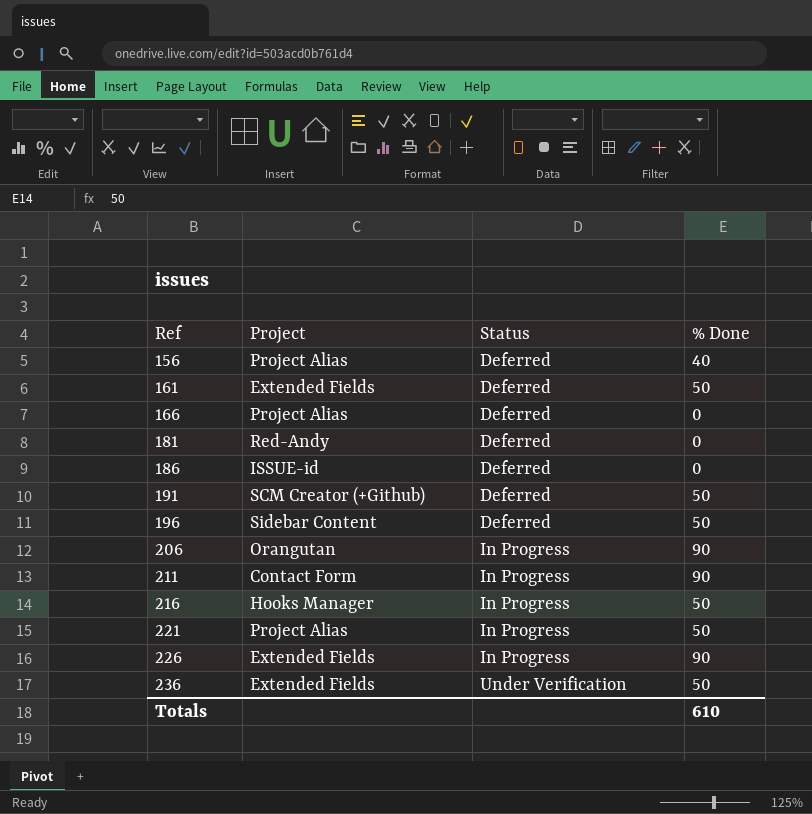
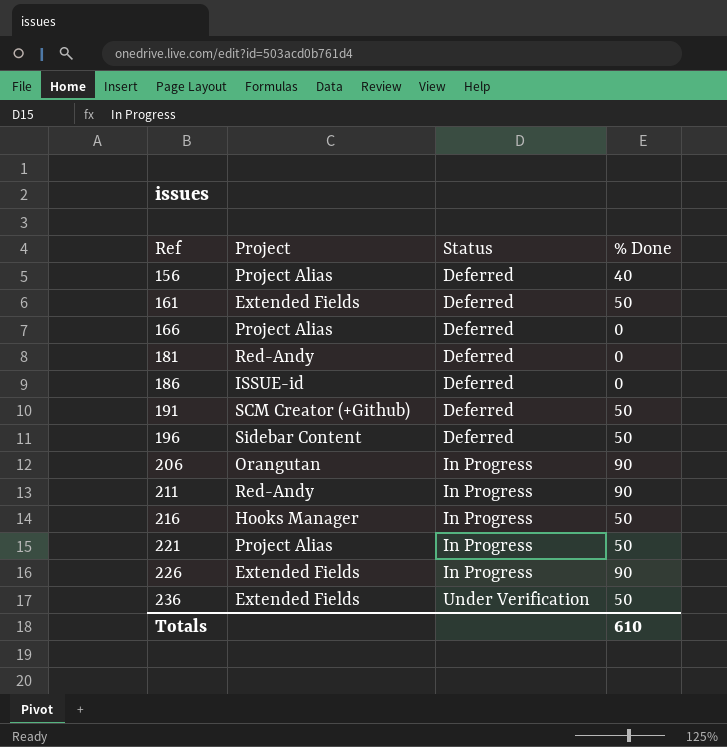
211 | Project: Contact Form -> Red-Andy

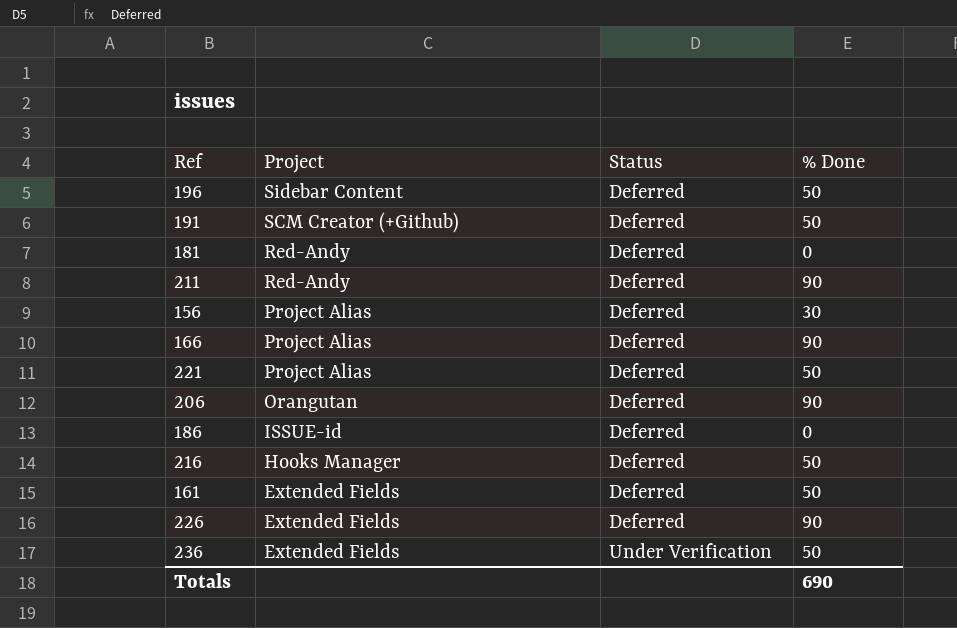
row order: Ref ascending -> Project descending
211 | Status: In Progress -> Deferred
156 | % Done: 40 -> 30
166 | % Done: 0 -> 90
221 | Status: In Progress -> Deferred
206 | Status: In Progress -> Deferred
216 | Status: In Progress -> Deferred
226 | Status: In Progress -> Deferred
Totals | % Done: 610 -> 690

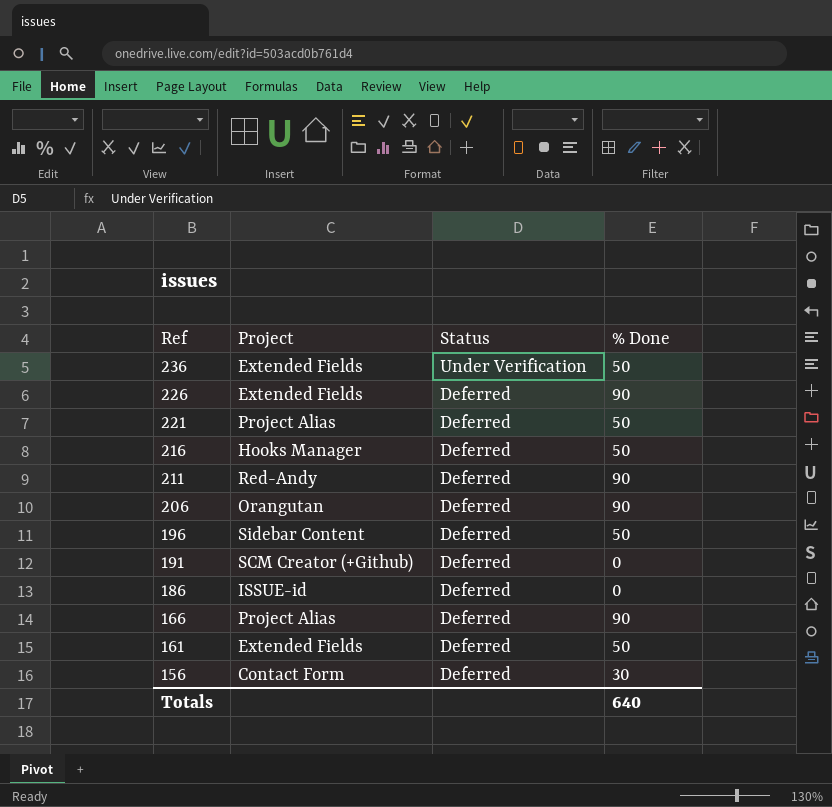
row order: Project descending -> Ref descending
row 181: Red-Andy | Deferred | 0 -> none
191 | % Done: 50 -> 0
156 | Project: Project Alias -> Contact Form
Totals | % Done: 690 -> 640

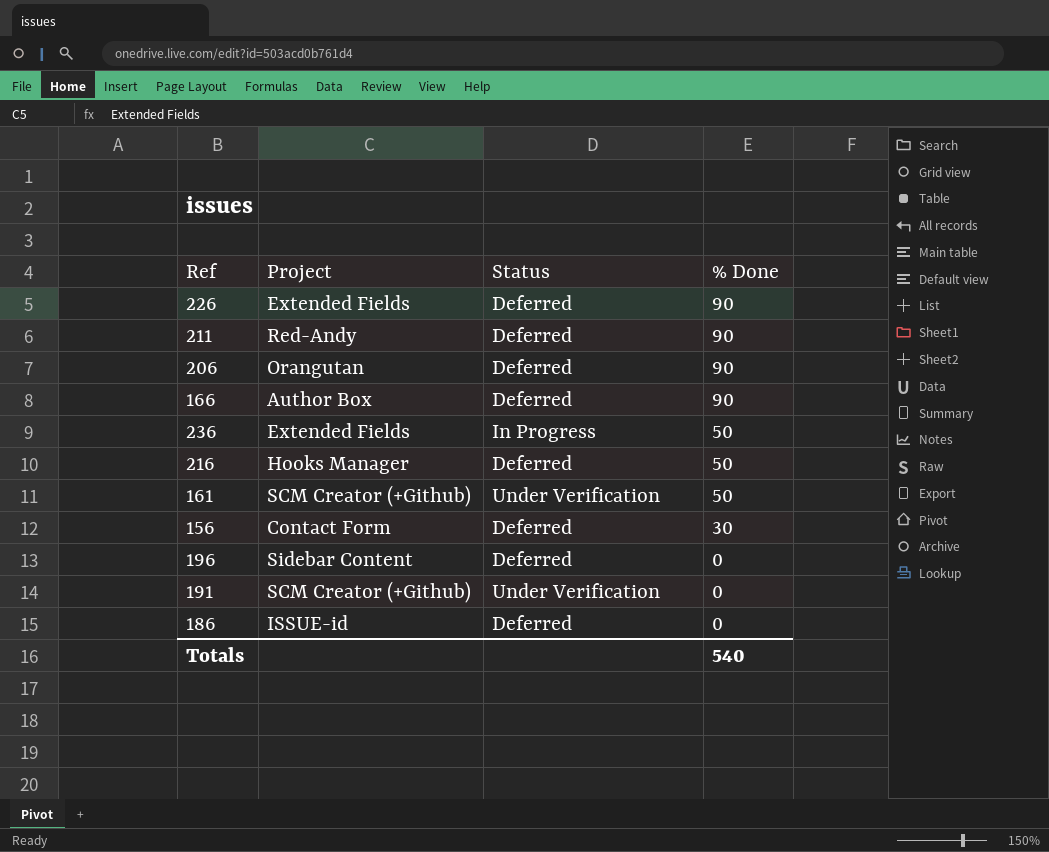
row order: Ref descending -> % Done descending
row 221: Project Alias | Deferred | 50 -> none
166 | Project: Project Alias -> Author Box
236 | Status: Under Verification -> In Progress
161 | Project: Extended Fields -> SCM Creator (+Github)
161 | Status: Deferred -> Under Verification
196 | % Done: 50 -> 0
191 | Status: Deferred -> Under Verification
Totals | % Done: 640 -> 540

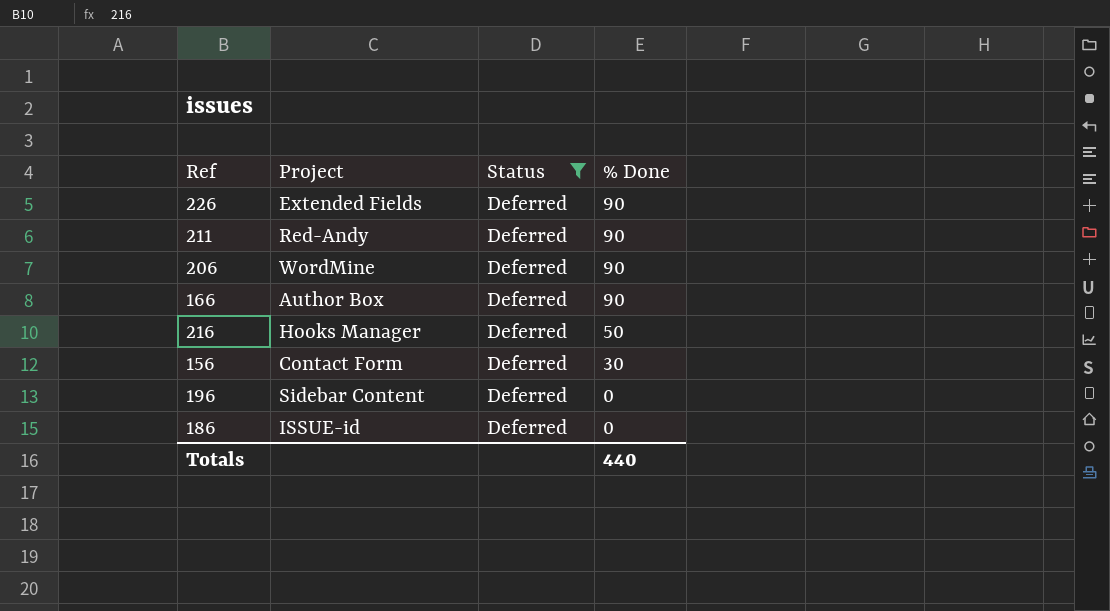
filter: none -> Status = Deferred
206 | Project: Orangutan -> WordMine
Totals | % Done: 540 -> 440

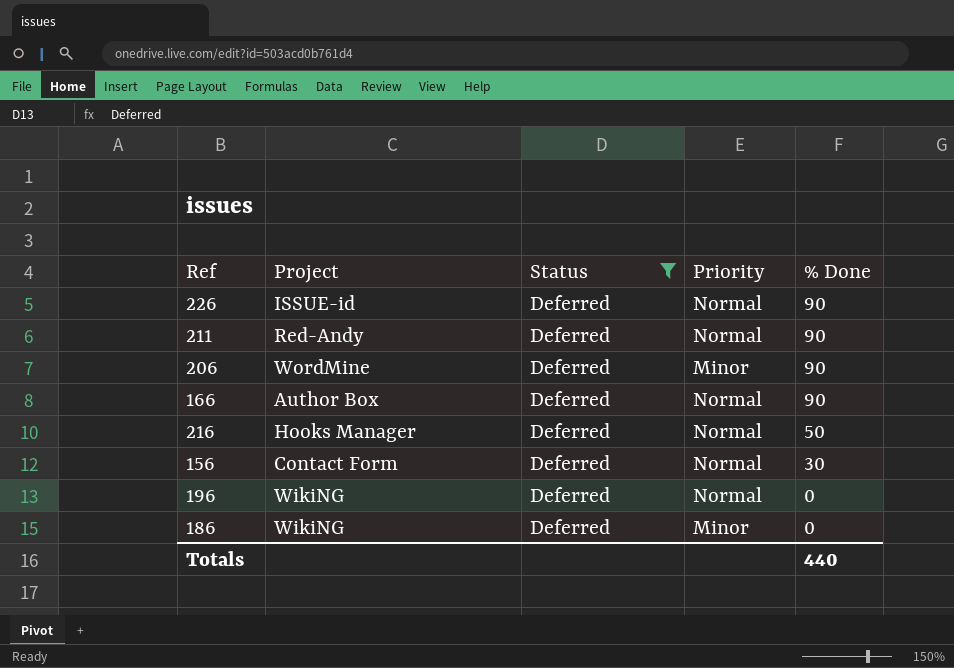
column Priority | position: none -> 4
226 | Project: Extended Fields -> ISSUE-id
196 | Project: Sidebar Content -> WikiNG
186 | Project: ISSUE-id -> WikiNG

